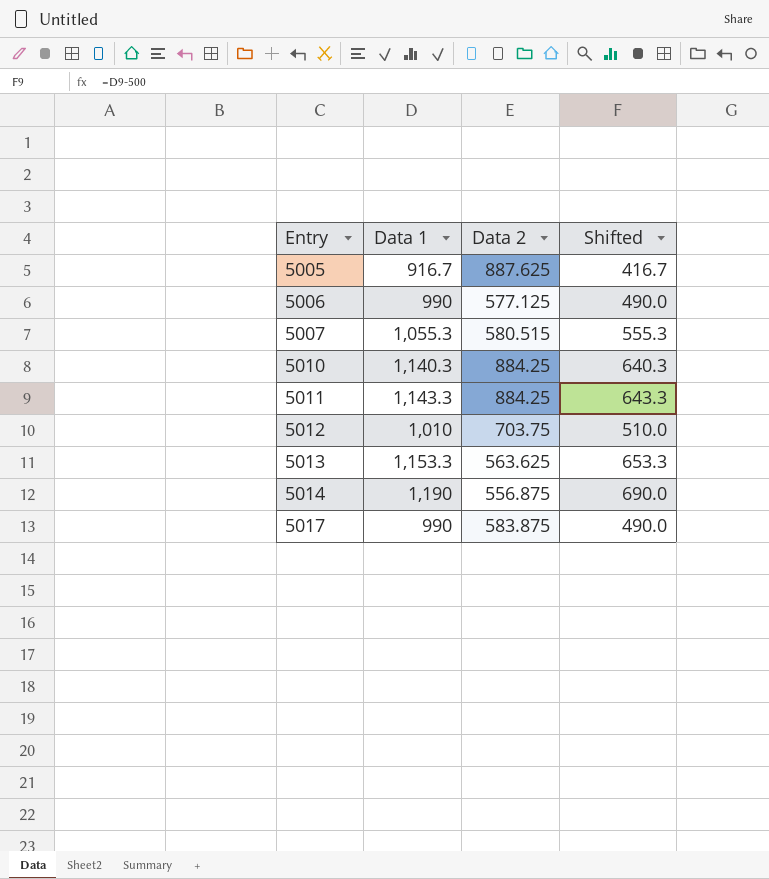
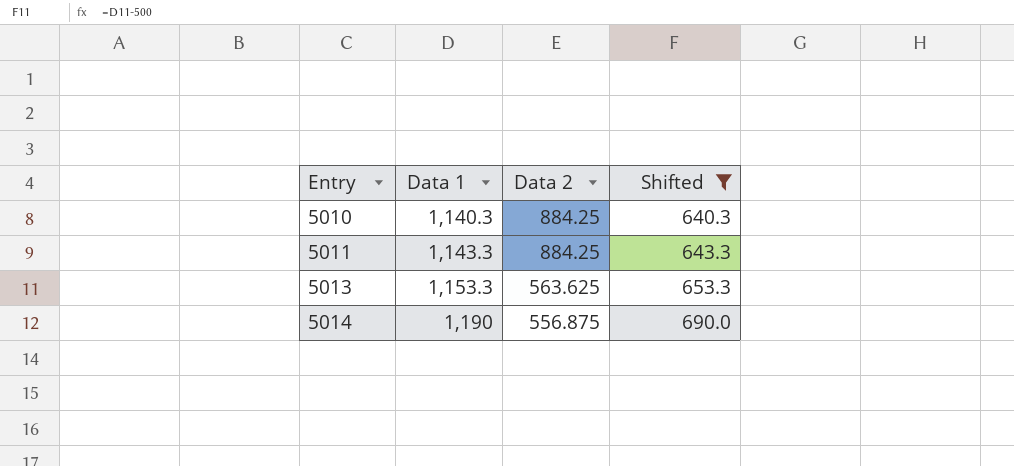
filter: none -> Shifted >= 640.3

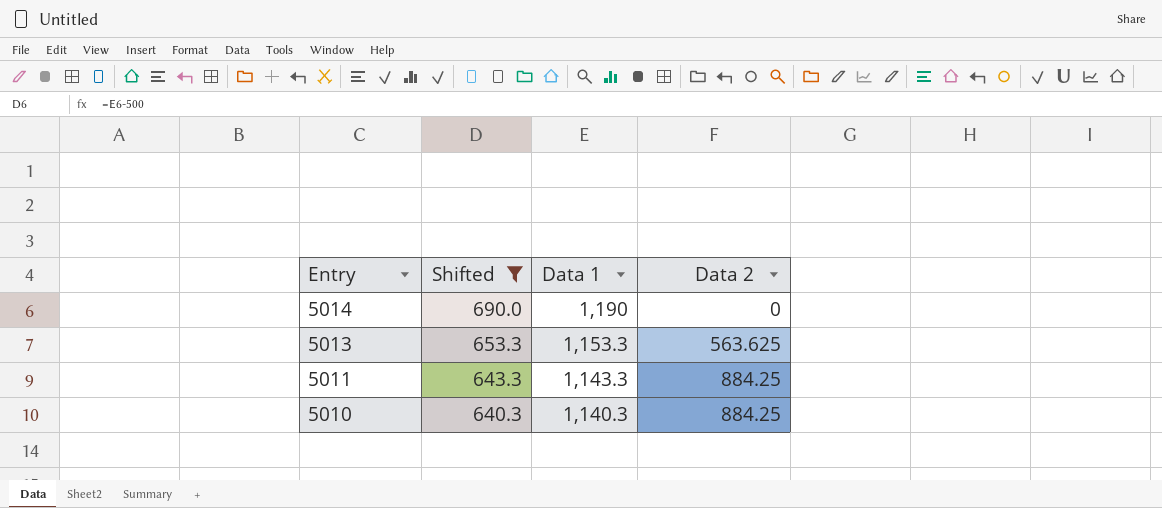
row order: Entry ascending -> Entry descending
column Shifted | position: 4 -> 2
5014 | Data 2: 556.875 -> 0

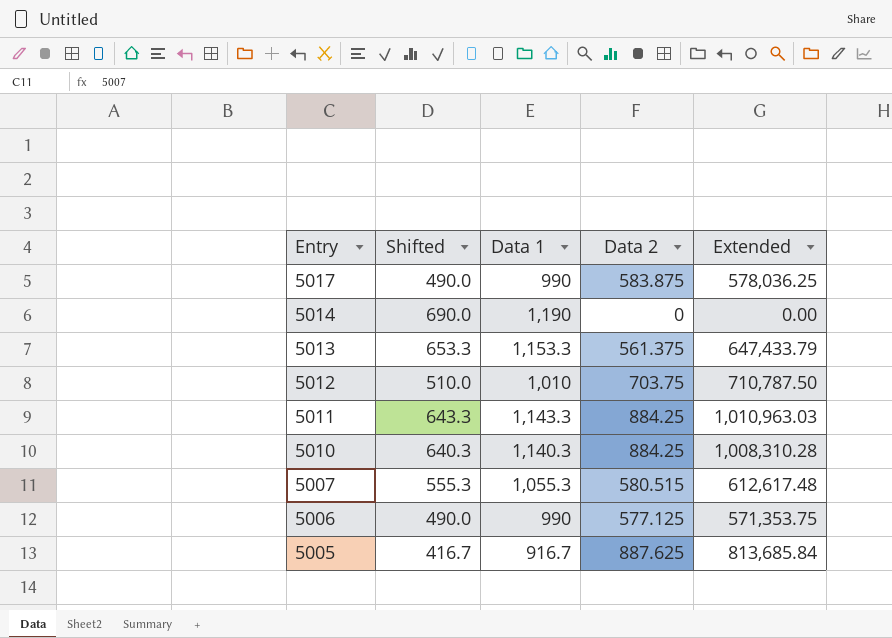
filter: Shifted >= 640.3 -> none
column Extended | formula: none -> [Data 1] * [Data 2]
5013 | Data 2: 563.625 -> 561.375

